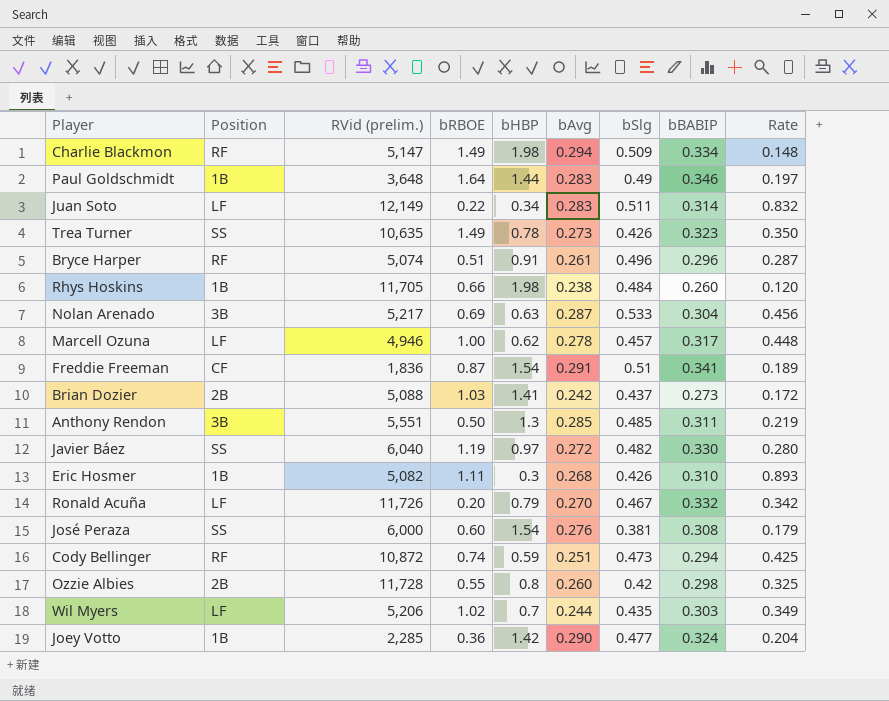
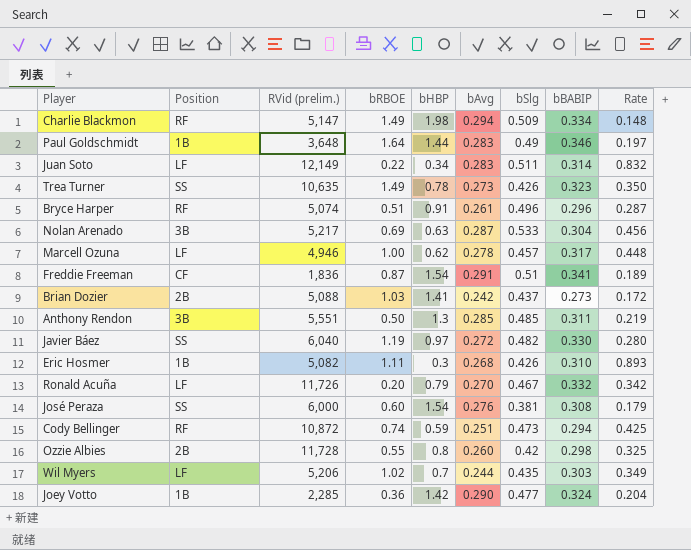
row Rhys Hoskins: 1B | 11,705 | 0.66 | 1.98 | 0.238 | 0.484 | 0.260 | 0.120 -> none

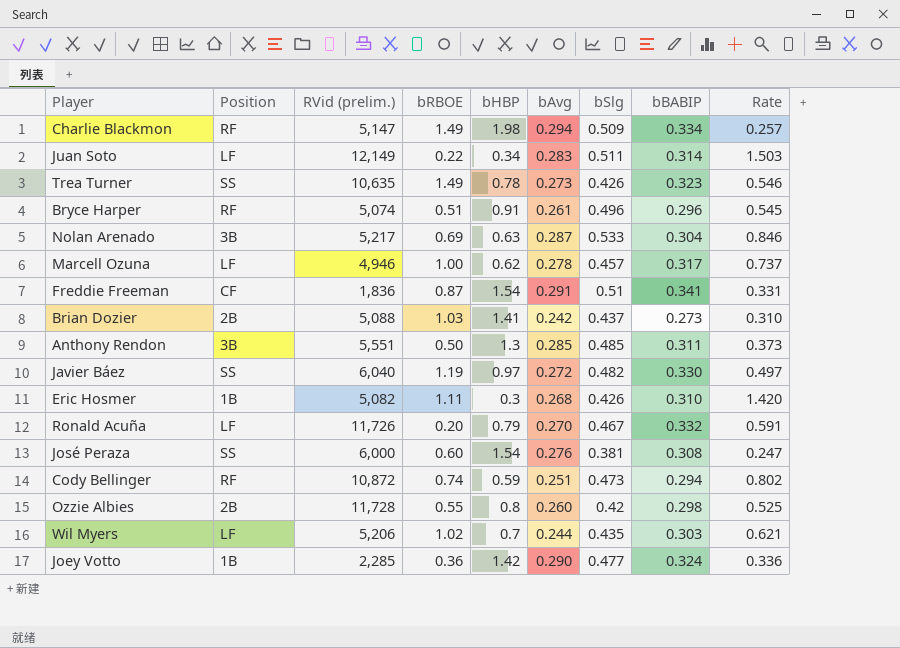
column Rate | formula: [bAvg] / [bHBP] -> [bSlg] / [bHBP]
row Paul Goldschmidt: 1B | 3,648 | 1.64 | 1.44 | 0.283 | 0.49 | 0.346 | 0.197 -> none

